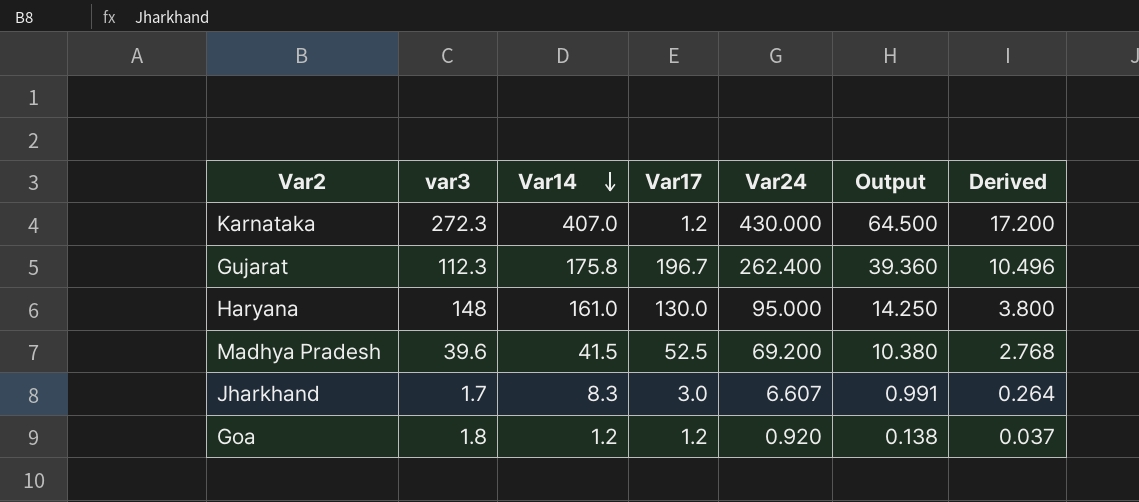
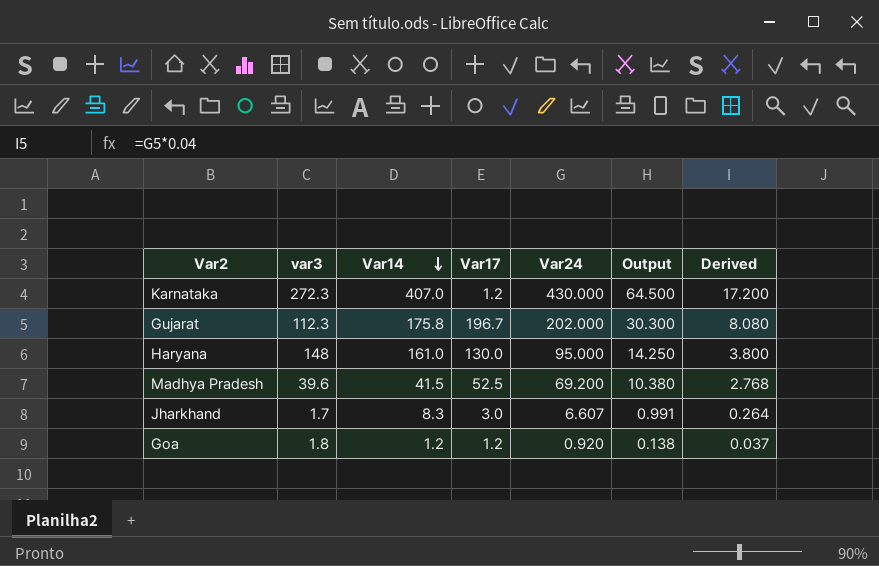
Gujarat | Var24: 262.400 -> 202.000
Gujarat | Output: 39.360 -> 30.300
Gujarat | Derived: 10.496 -> 8.080

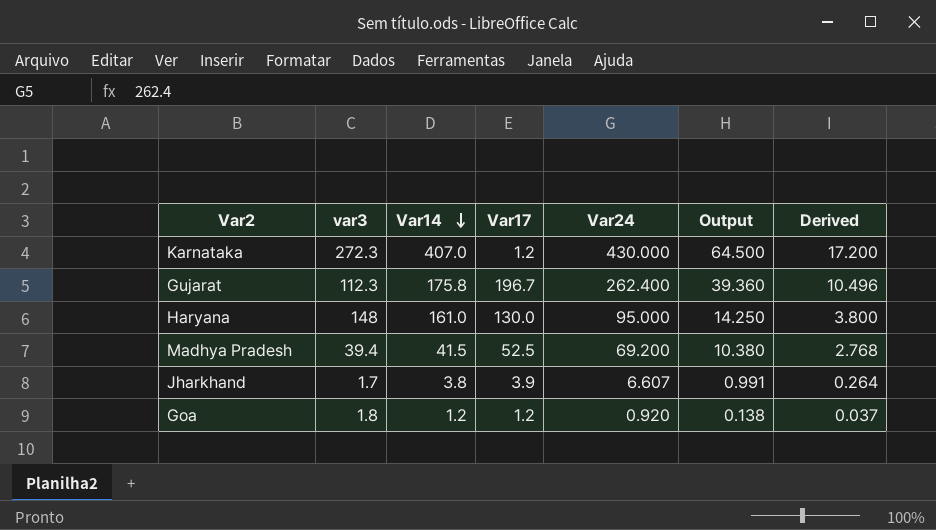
Gujarat | Var24: 202.000 -> 262.400
Gujarat | Output: 30.300 -> 39.360
Gujarat | Derived: 8.080 -> 10.496
Madhya Pradesh | var3: 39.6 -> 39.4
Jharkhand | Var14: 8.3 -> 3.8
Jharkhand | Var17: 3.0 -> 3.9

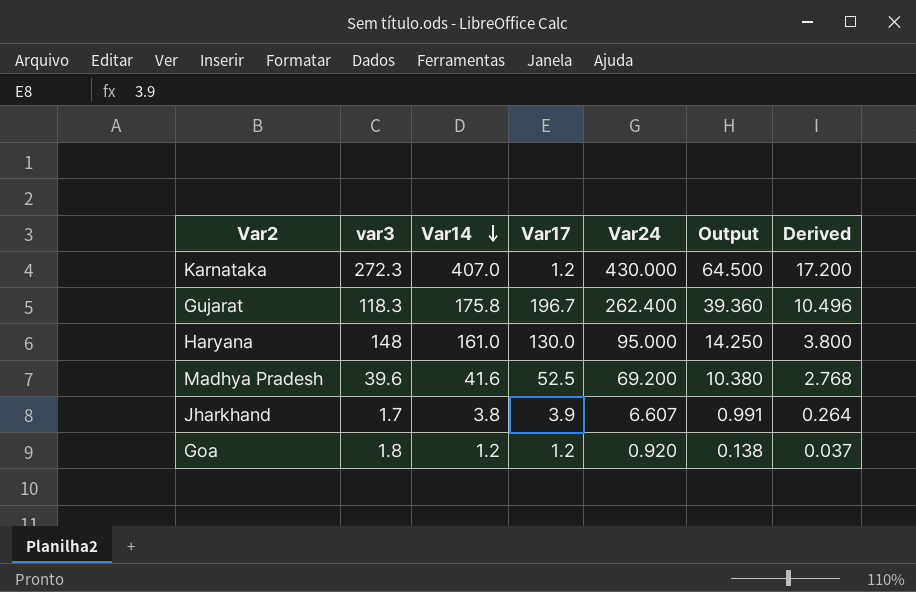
Gujarat | var3: 112.3 -> 118.3
Madhya Pradesh | var3: 39.4 -> 39.6
Madhya Pradesh | Var14: 41.5 -> 41.6

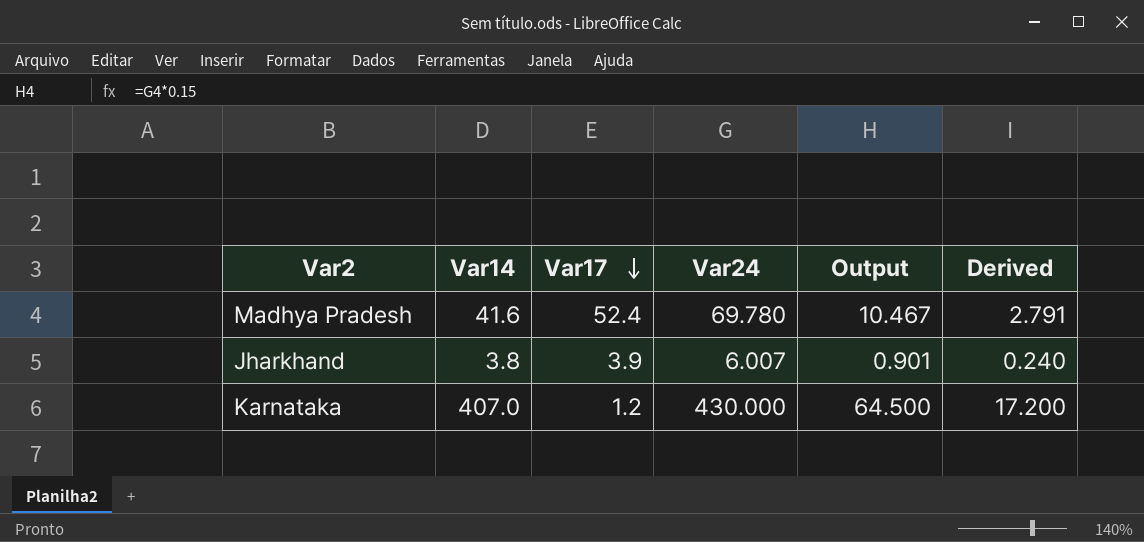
row order: Var14 descending -> Var17 descending
column var3 | position: 2 -> none
row Gujarat: 118.3 | 175.8 | 196.7 | 262.400 | 39.360 | 10.496 -> none
row Haryana: 148 | 161.0 | 130.0 | 95.000 | 14.250 | 3.800 -> none
row Goa: 1.8 | 1.2 | 1.2 | 0.920 | 0.138 | 0.037 -> none
Madhya Pradesh | Var17: 52.5 -> 52.4
Madhya Pradesh | Var24: 69.200 -> 69.780
Madhya Pradesh | Output: 10.380 -> 10.467
Madhya Pradesh | Derived: 2.768 -> 2.791
Jharkhand | Var24: 6.607 -> 6.007
Jharkhand | Output: 0.991 -> 0.901
Jharkhand | Derived: 0.264 -> 0.240

